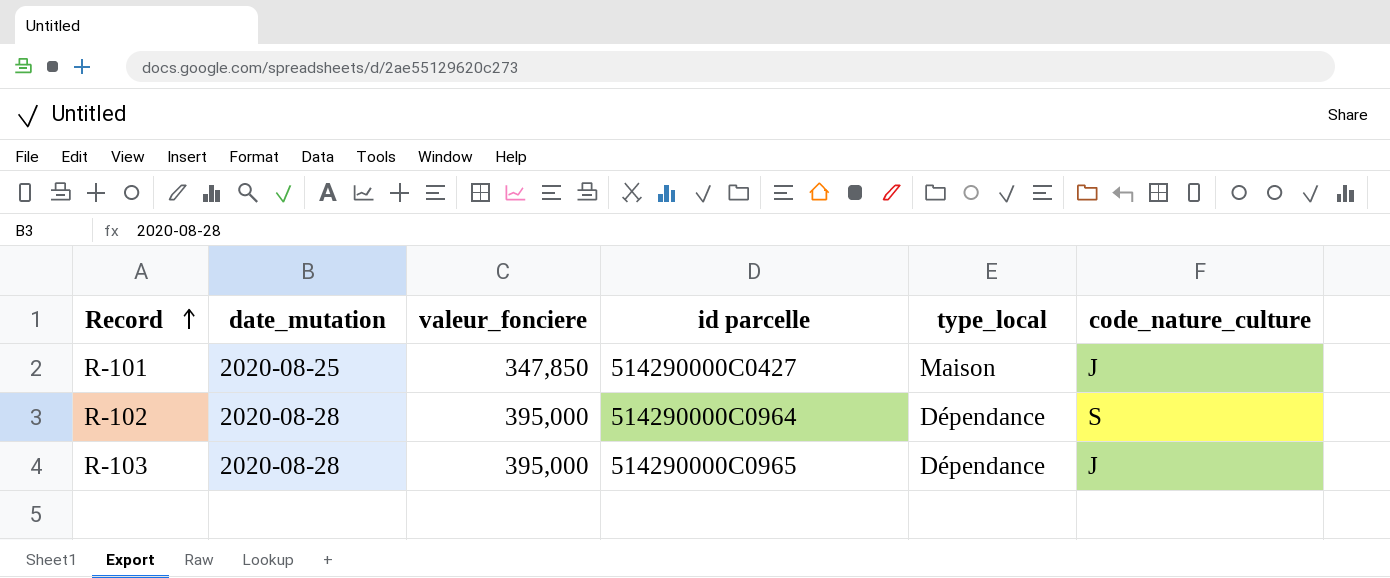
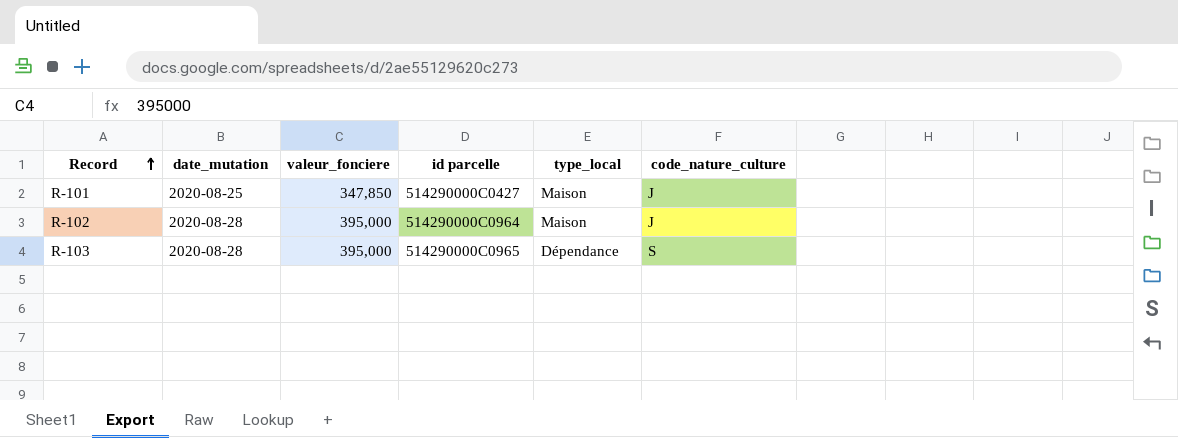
R-102 | type_local: Dépendance -> Maison
R-102 | code_nature_culture: S -> J
R-103 | code_nature_culture: J -> S

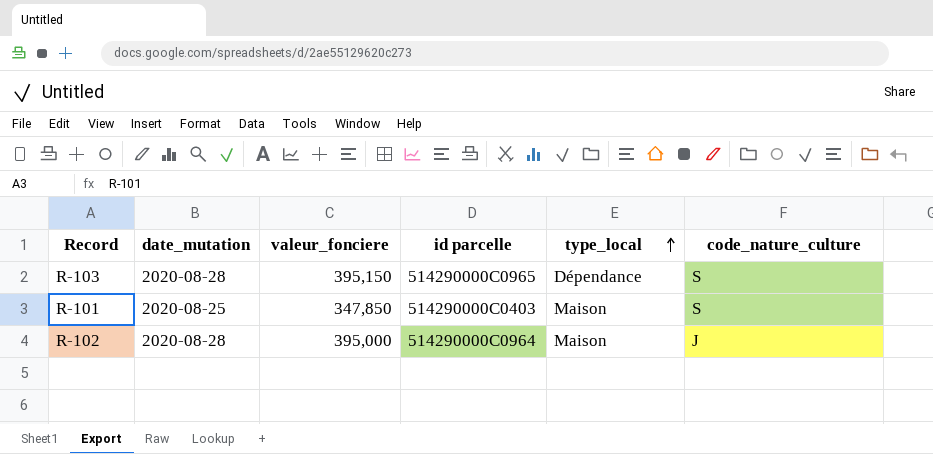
row order: Record ascending -> type_local ascending
R-103 | valeur_fonciere: 395,000 -> 395,150
R-101 | id parcelle: 514290000C0427 -> 514290000C0403
R-101 | code_nature_culture: J -> S

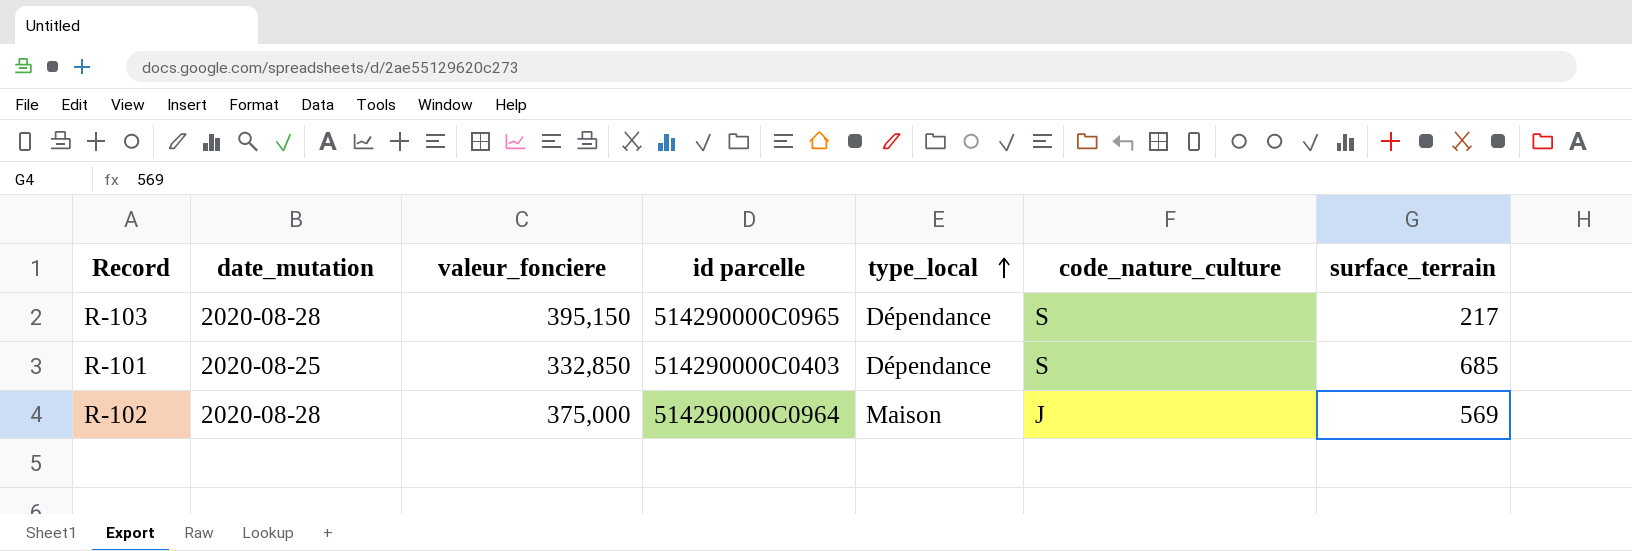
column surface_terrain | position: none -> 7
R-101 | valeur_fonciere: 347,850 -> 332,850
R-101 | type_local: Maison -> Dépendance
R-102 | valeur_fonciere: 395,000 -> 375,000

